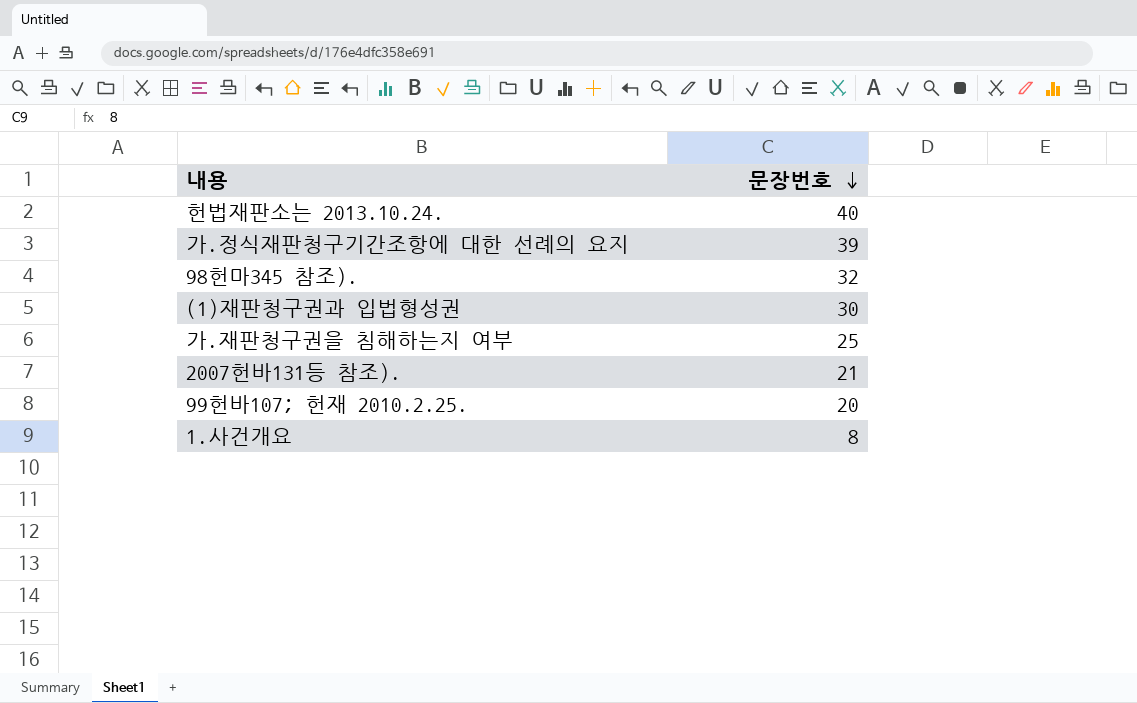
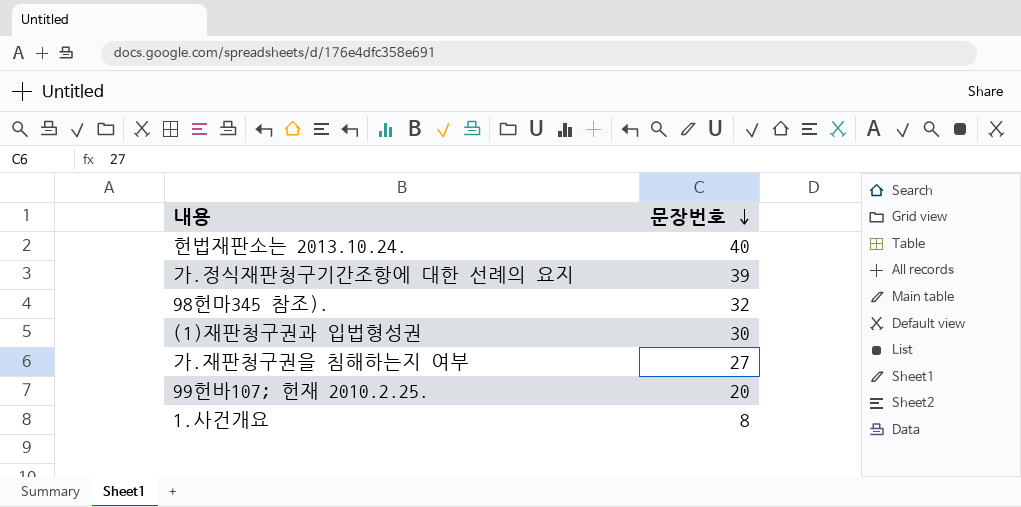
row 2007헌바131등 참조).: 21 -> none
가.재판청구권을 침해하는지 여부 | 문장번호: 25 -> 27

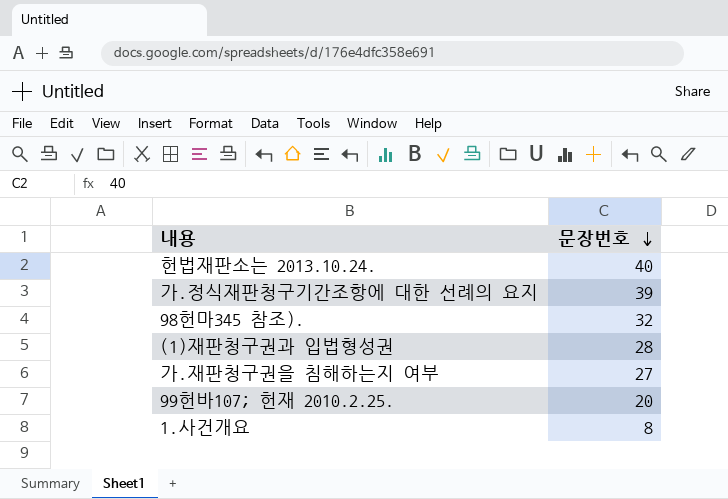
(1)재판청구권과 입법형성권 | 문장번호: 30 -> 28

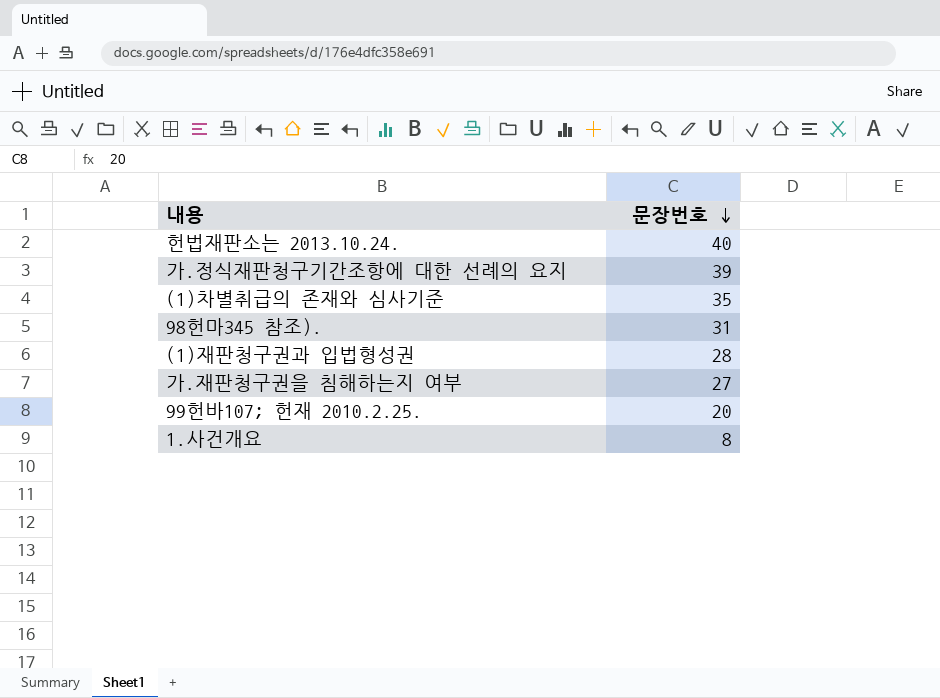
row (1)차별취급의 존재와 심사기준: none -> 35
98헌마345 참조). | 문장번호: 32 -> 31

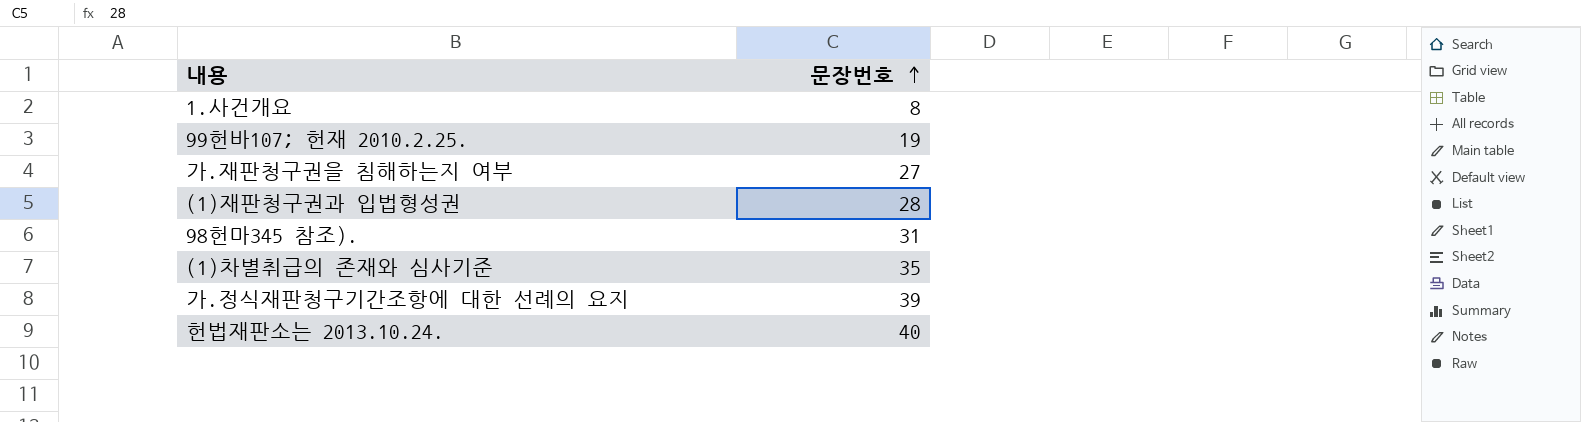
row order: 문장번호 descending -> 문장번호 ascending
99헌바107; 헌재 2010.2.25. | 문장번호: 20 -> 19

